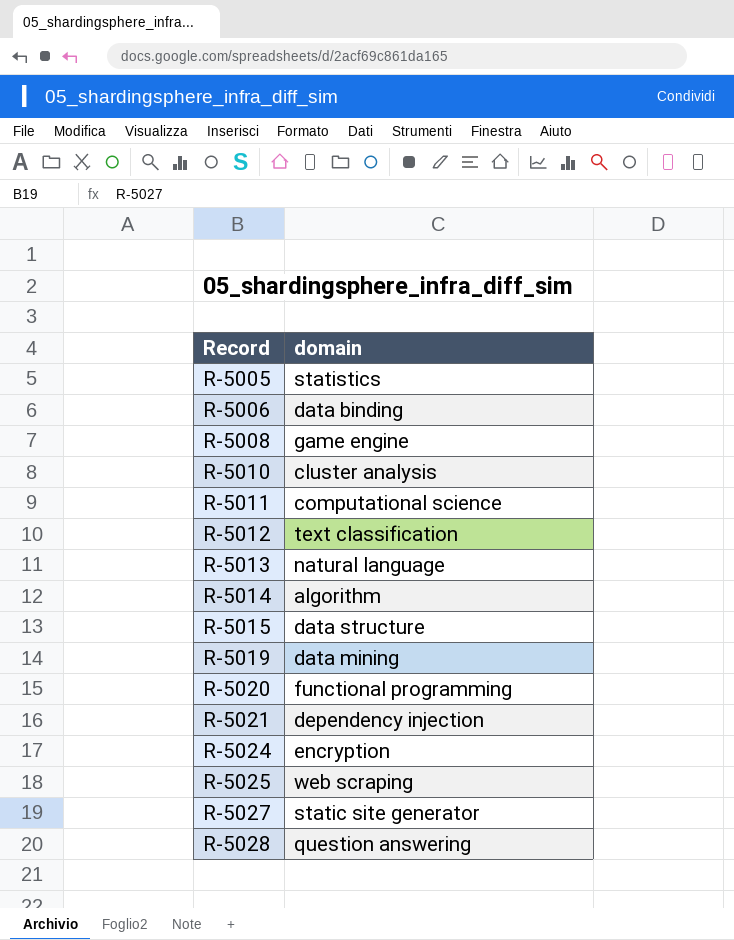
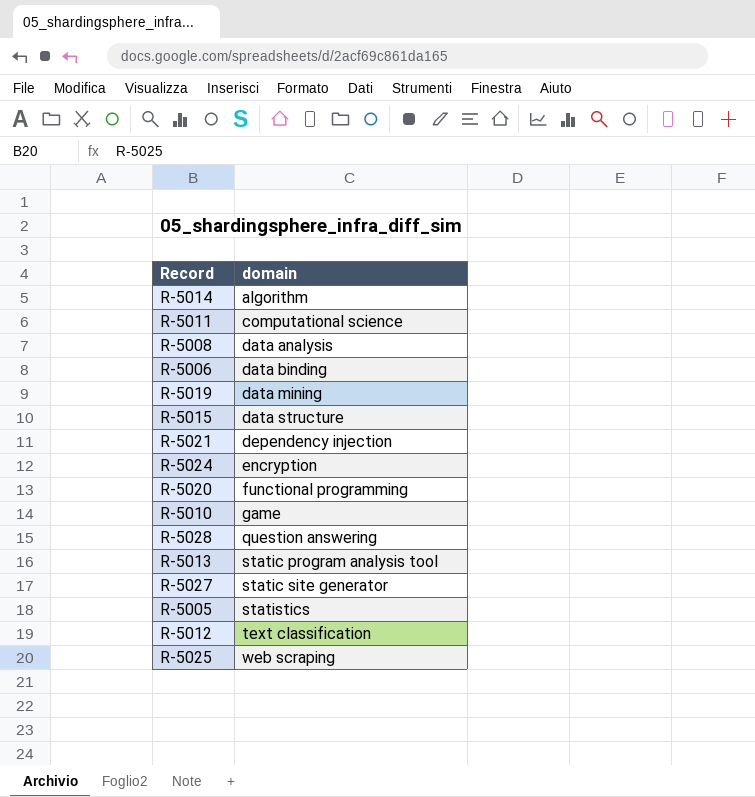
row order: Record ascending -> domain ascending
R-5008 | domain: game engine -> data analysis
R-5010 | domain: cluster analysis -> game
R-5013 | domain: natural language -> static program analysis tool

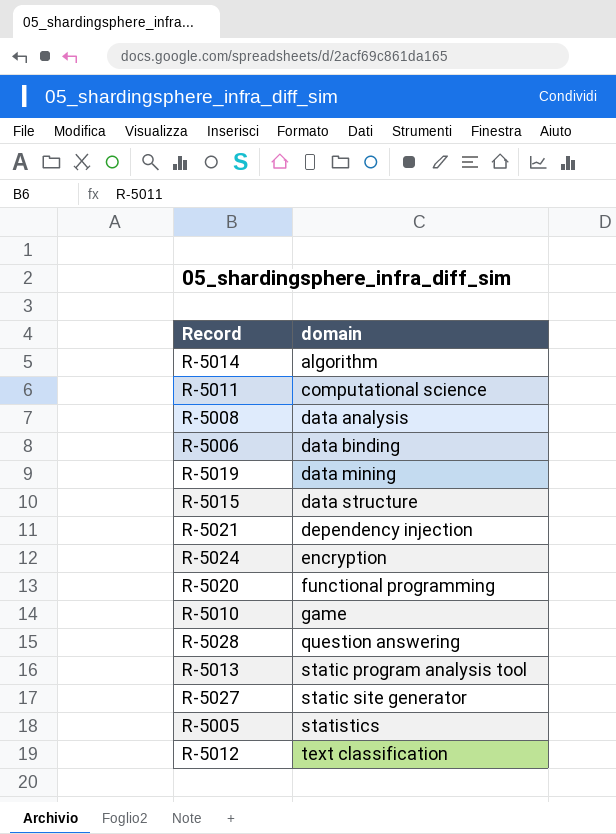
row R-5025: web scraping -> none

